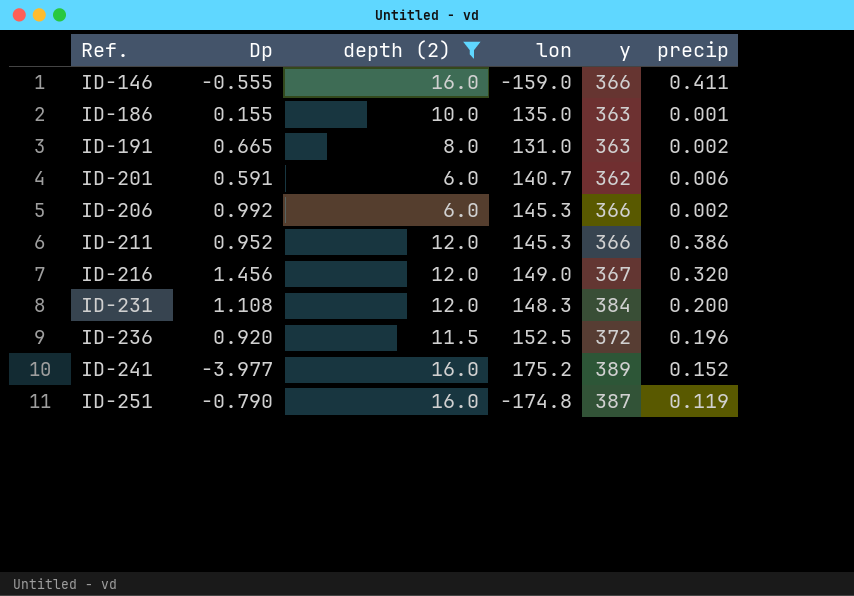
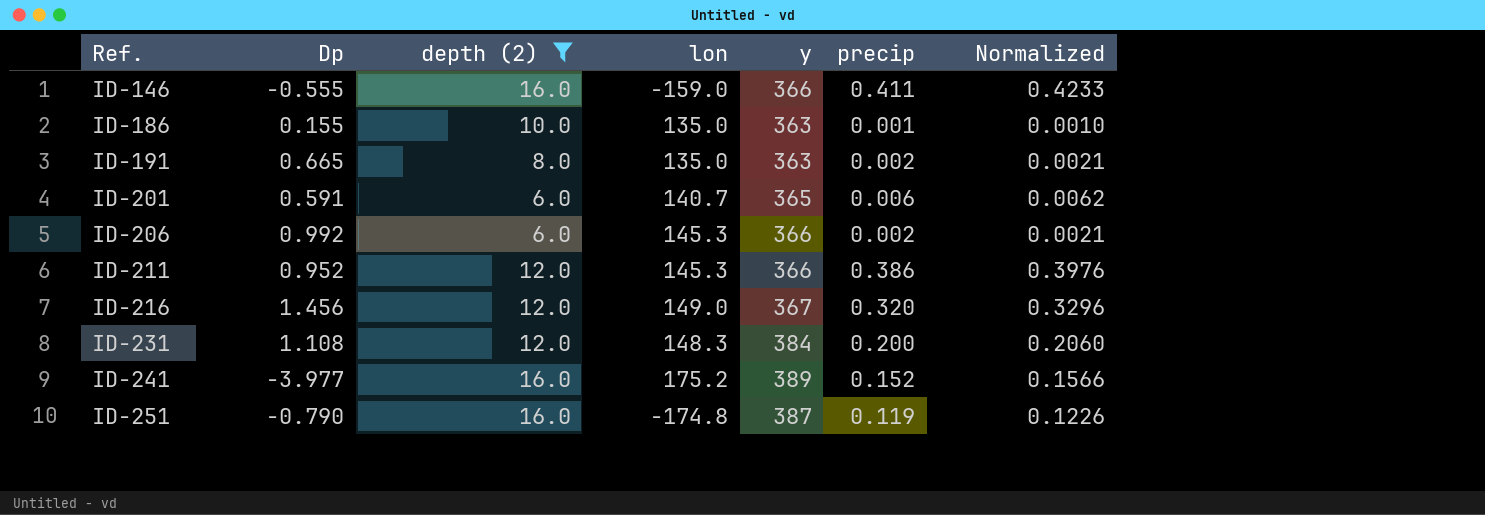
column Normalized | formula: none -> [precip] * 1.03
row ID-236: 0.920 | 11.5 | 152.5 | 372 | 0.196 -> none
ID-191 | lon: 131.0 -> 135.0
ID-201 | y: 362 -> 365

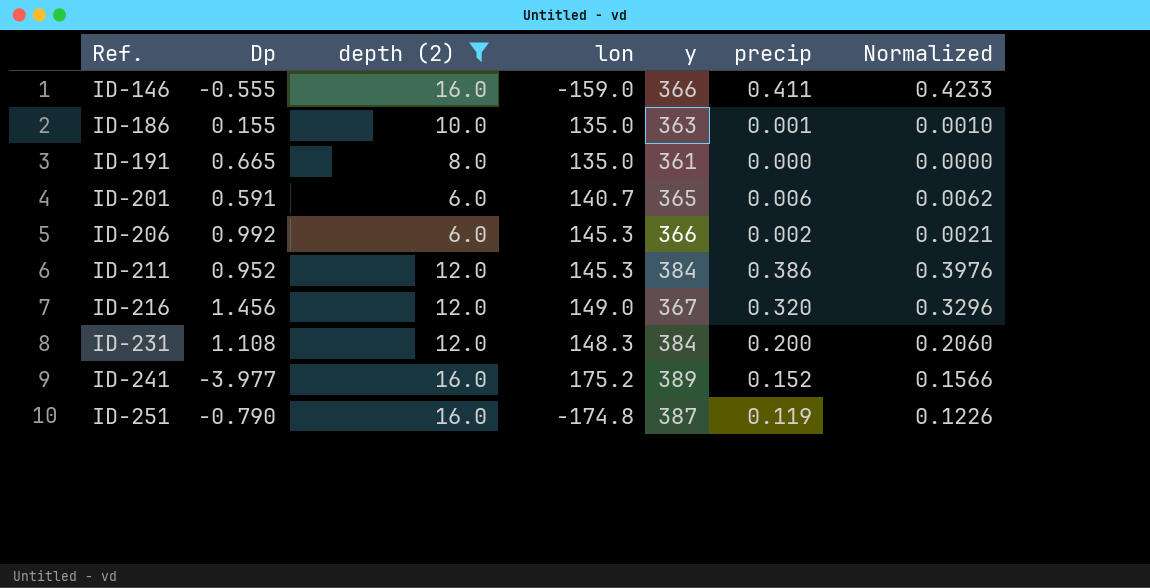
ID-191 | y: 363 -> 361
ID-191 | precip: 0.002 -> 0.000
ID-191 | Normalized: 0.0021 -> 0.0000
ID-211 | y: 366 -> 384

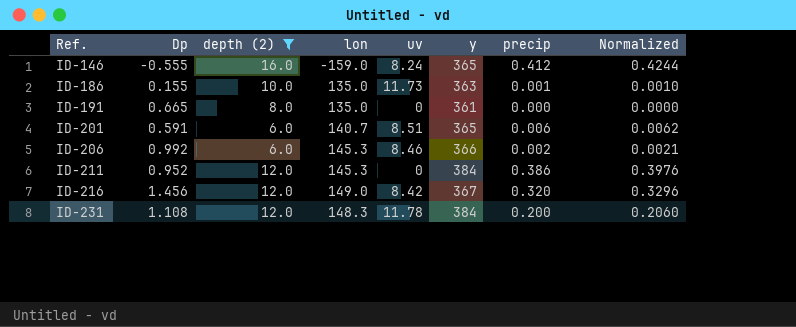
column uv | position: none -> 5
row ID-241: -3.977 | 16.0 | 175.2 | 389 | 0.152 | 0.1566 -> none
row ID-251: -0.790 | 16.0 | -174.8 | 387 | 0.119 | 0.1226 -> none
ID-146 | y: 366 -> 365
ID-146 | precip: 0.411 -> 0.412
ID-146 | Normalized: 0.4233 -> 0.4244

